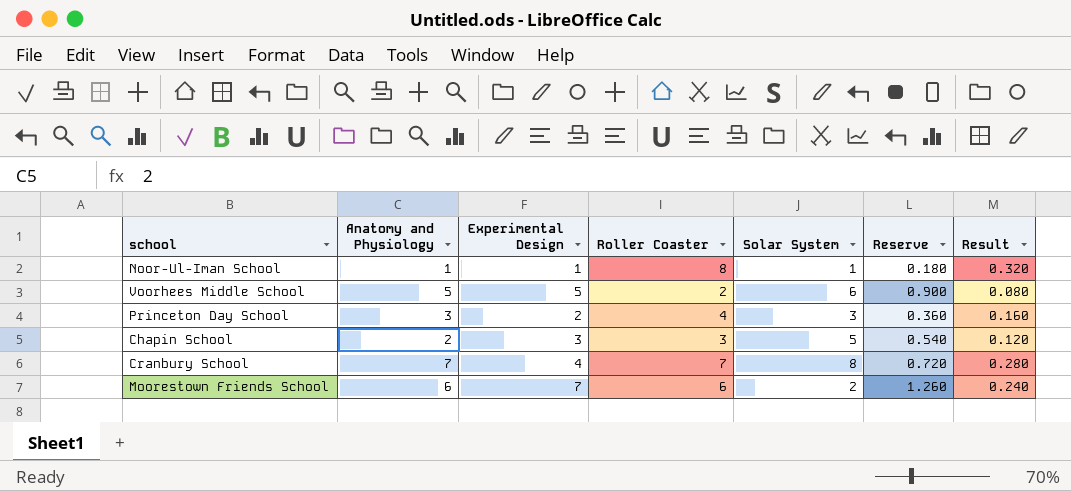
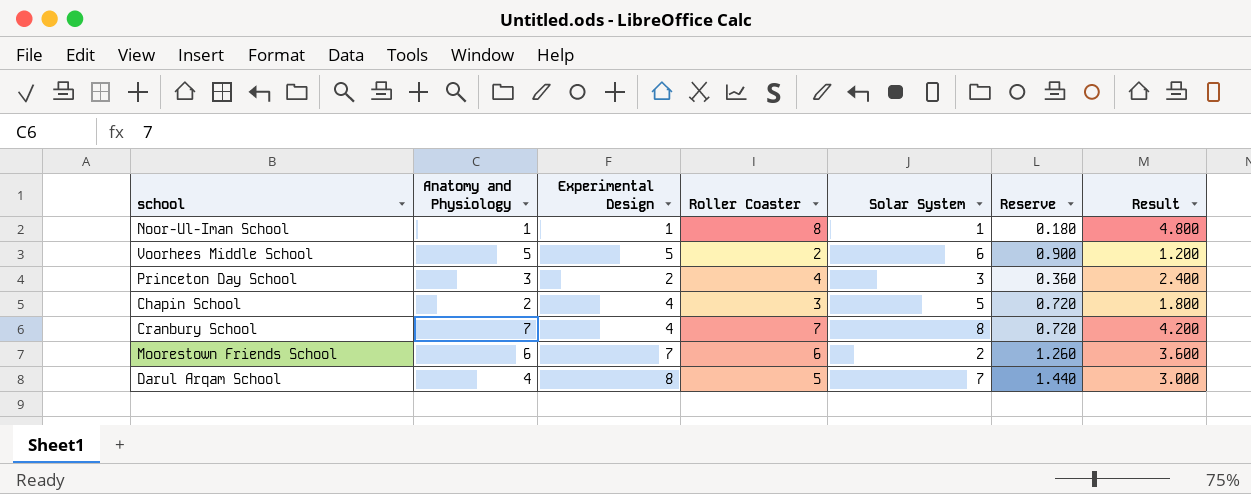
column Result | formula: [Roller Coaster] * 0.04 -> [Roller Coaster] * 0.6
Chapin School | Experimental Design: 3 -> 4
Chapin School | Reserve: 0.540 -> 0.720
row Darul Arqam School: none -> 4 | 8 | 5 | 7 | 1.440 | 3.000

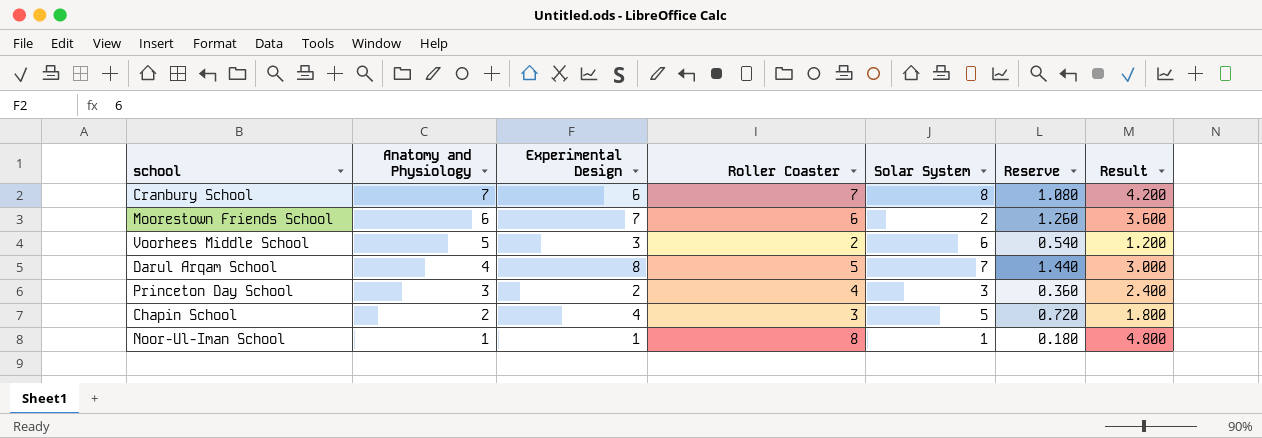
row order: none -> Anatomy and Physiology descending
Cranbury School | Experimental Design: 4 -> 6
Cranbury School | Reserve: 0.720 -> 1.080
Voorhees Middle School | Experimental Design: 5 -> 3
Voorhees Middle School | Reserve: 0.900 -> 0.540

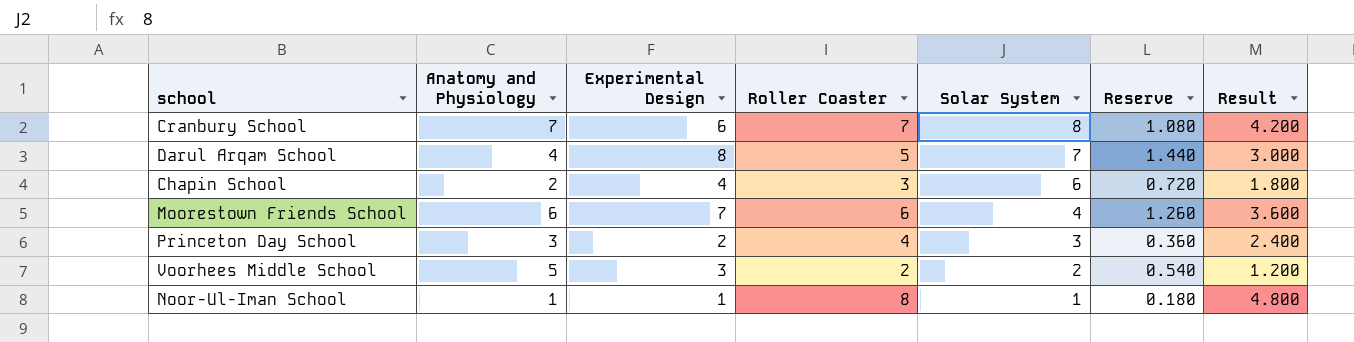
row order: Anatomy and Physiology descending -> Solar System descending
Chapin School | Solar System: 5 -> 6
Moorestown Friends School | Solar System: 2 -> 4
Voorhees Middle School | Solar System: 6 -> 2

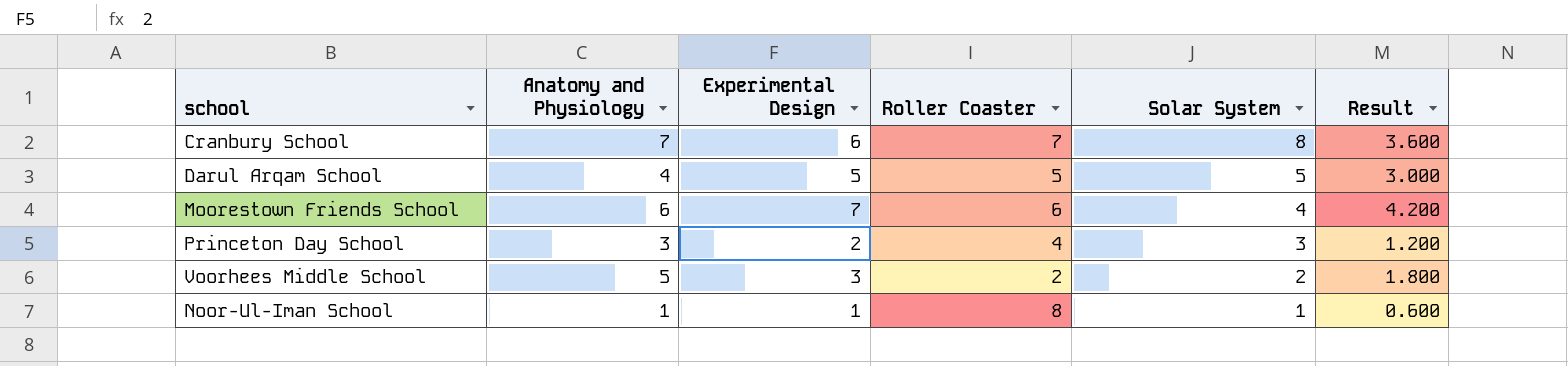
column Reserve | formula: [Experimental Design] * 0.18 -> none
column Result | formula: [Roller Coaster] * 0.6 -> [Experimental Design] * 0.6
row Chapin School: 2 | 4 | 3 | 6 | 0.720 | 1.800 -> none
Darul Arqam School | Experimental Design: 8 -> 5
Darul Arqam School | Solar System: 7 -> 5

